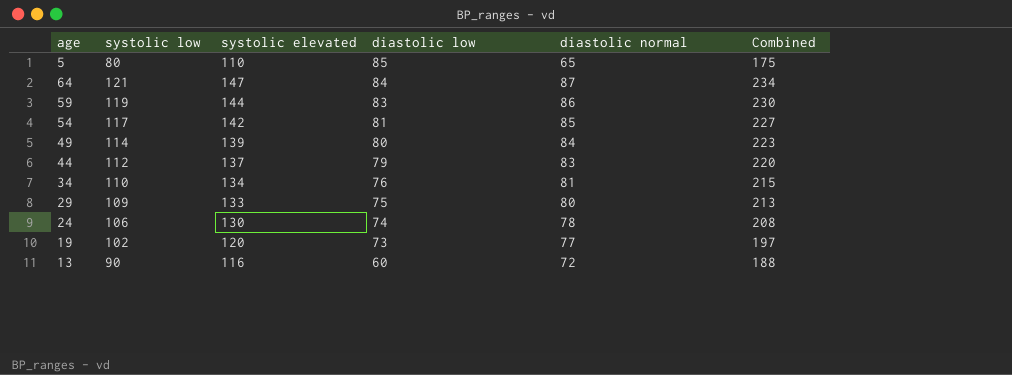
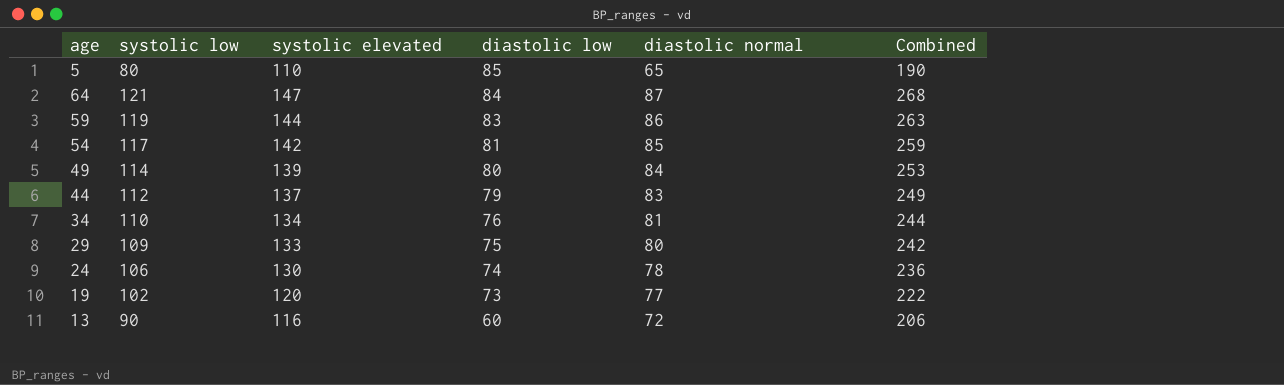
column Combined | formula: [systolic elevated] + [diastolic normal] -> [systolic low] + [systolic elevated]

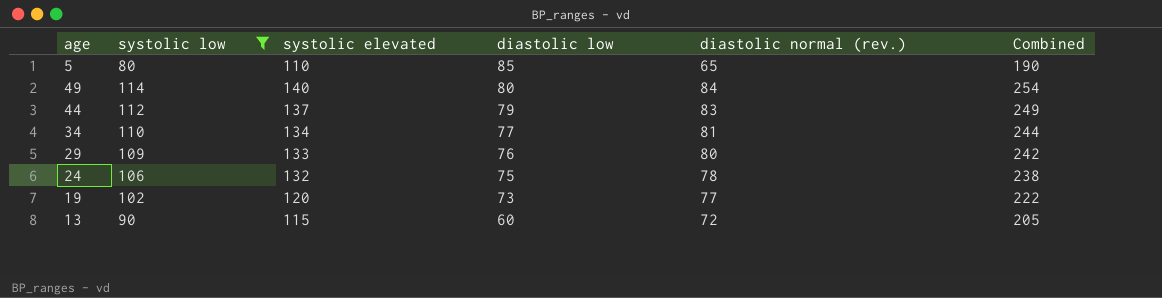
filter: none -> systolic low <= 114
column name: diastolic normal -> diastolic normal (rev.)
49 | systolic elevated: 139 -> 140
49 | Combined: 253 -> 254
34 | diastolic low: 76 -> 77
29 | diastolic low: 75 -> 76
24 | systolic elevated: 130 -> 132
24 | diastolic low: 74 -> 75
24 | Combined: 236 -> 238
13 | systolic elevated: 116 -> 115
13 | Combined: 206 -> 205

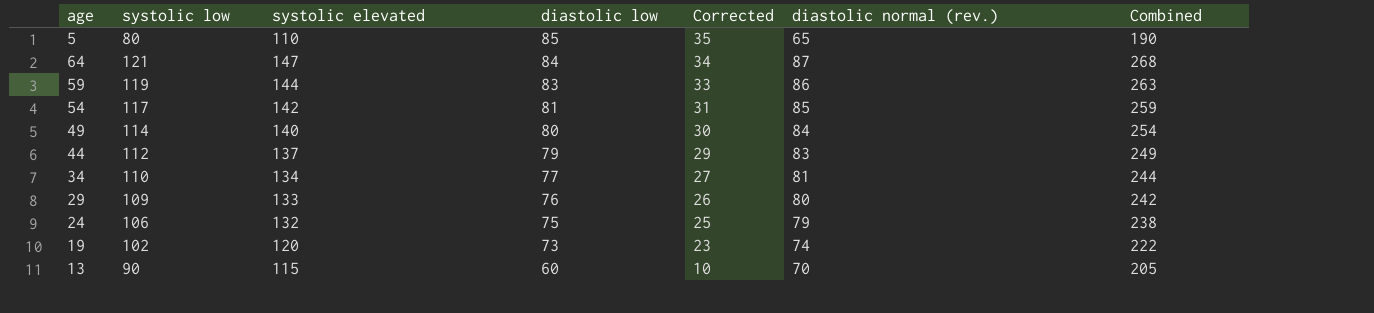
filter: systolic low <= 114 -> none
column Corrected | formula: none -> [diastolic low] - 50
24 | diastolic normal (rev.): 78 -> 79
19 | diastolic normal (rev.): 77 -> 74
13 | diastolic normal (rev.): 72 -> 70

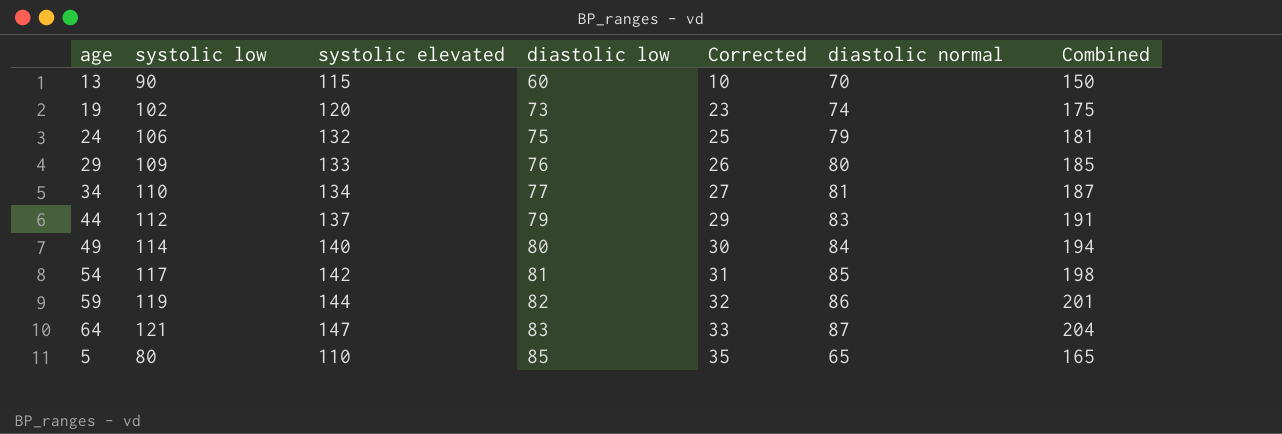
row order: diastolic low descending -> diastolic low ascending
column name: diastolic normal (rev.) -> diastolic normal
column Combined | formula: [systolic low] + [systolic elevated] -> [systolic low] + [diastolic low]
59 | diastolic low: 83 -> 82
59 | Corrected: 33 -> 32
64 | diastolic low: 84 -> 83
64 | Corrected: 34 -> 33

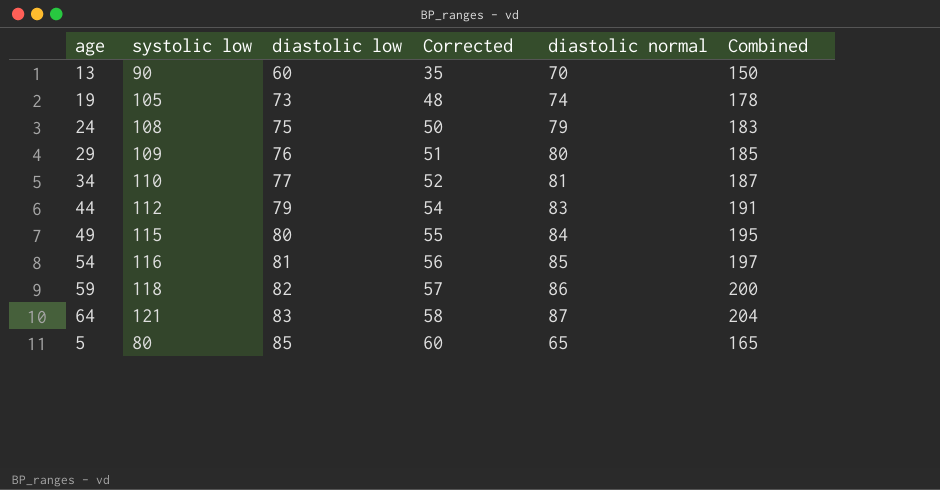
column systolic elevated | position: 3 -> none
column Corrected | formula: [diastolic low] - 50 -> [diastolic low] - 25
19 | systolic low: 102 -> 105
19 | Combined: 175 -> 178
24 | systolic low: 106 -> 108
24 | Combined: 181 -> 183
49 | systolic low: 114 -> 115
49 | Combined: 194 -> 195
54 | systolic low: 117 -> 116
54 | Combined: 198 -> 197
59 | systolic low: 119 -> 118
59 | Combined: 201 -> 200

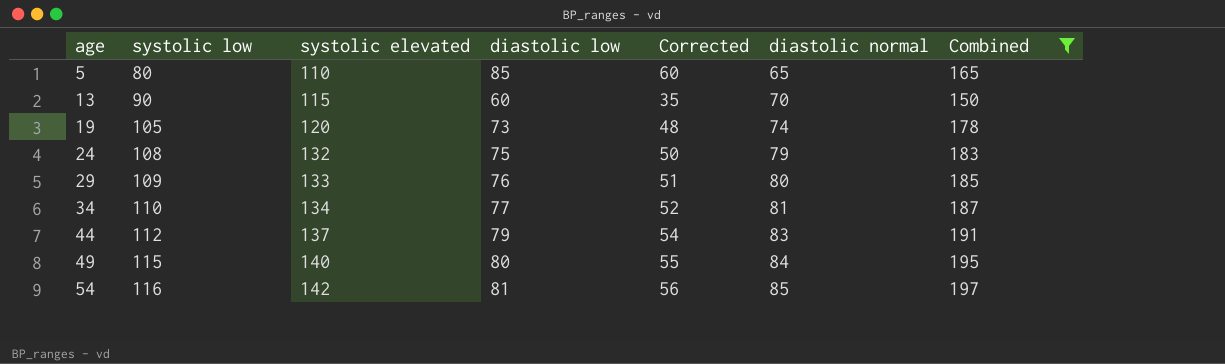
filter: none -> Combined <= 197
row order: diastolic low ascending -> age ascending
column systolic elevated | position: none -> 3

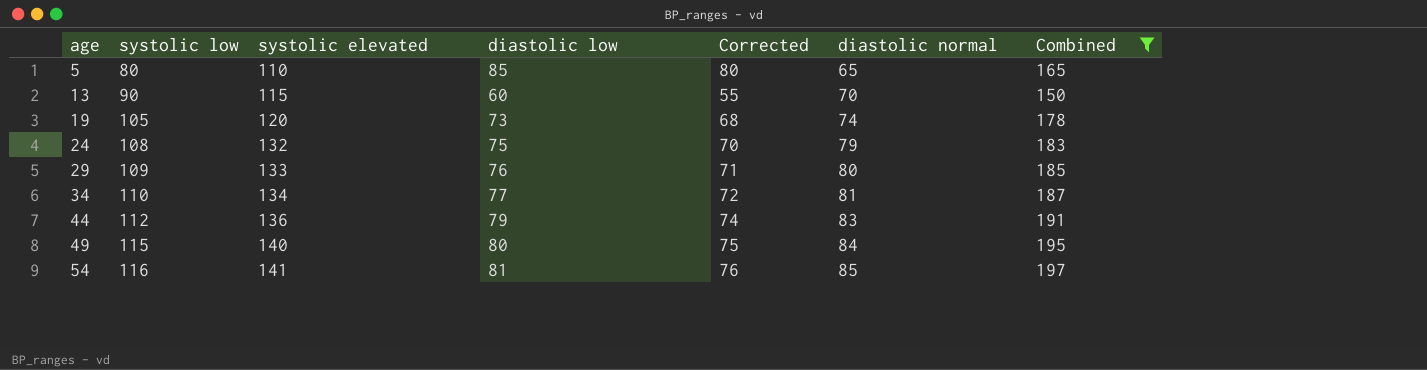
column Corrected | formula: [diastolic low] - 25 -> [diastolic low] - 5
44 | systolic elevated: 137 -> 136
54 | systolic elevated: 142 -> 141

